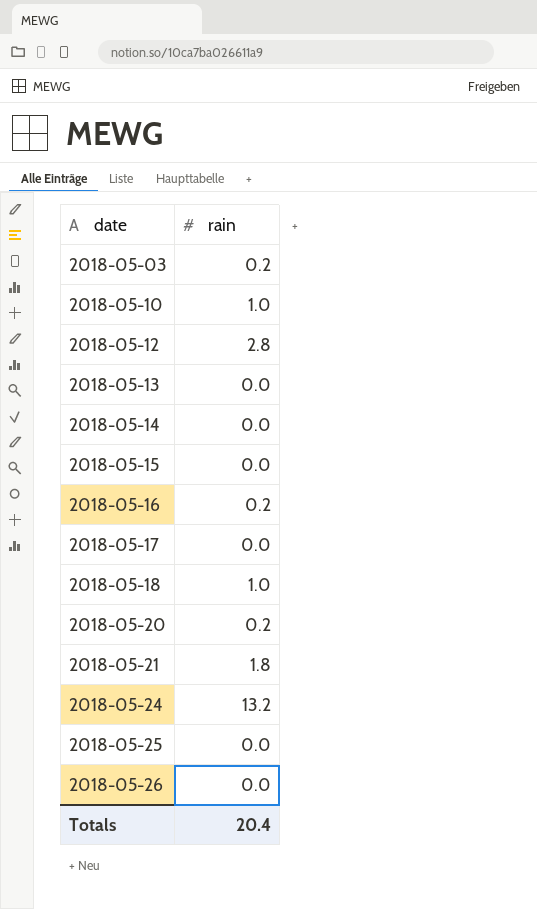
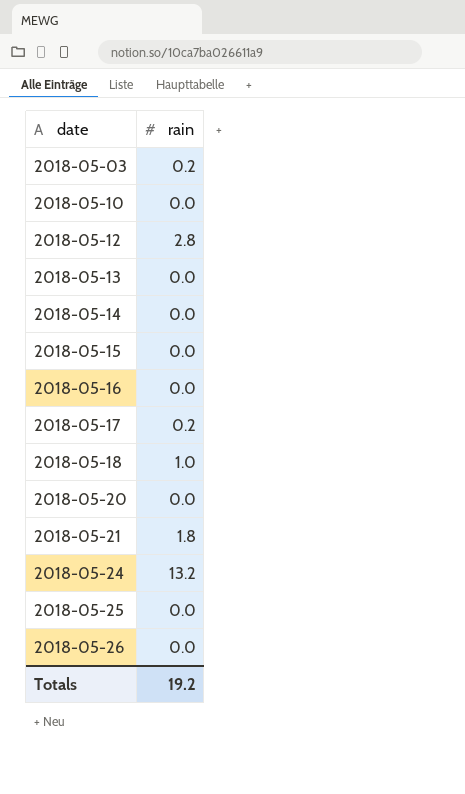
2018-05-10 | rain: 1.0 -> 0.0
2018-05-16 | rain: 0.2 -> 0.0
2018-05-17 | rain: 0.0 -> 0.2
2018-05-20 | rain: 0.2 -> 0.0
Totals | rain: 20.4 -> 19.2

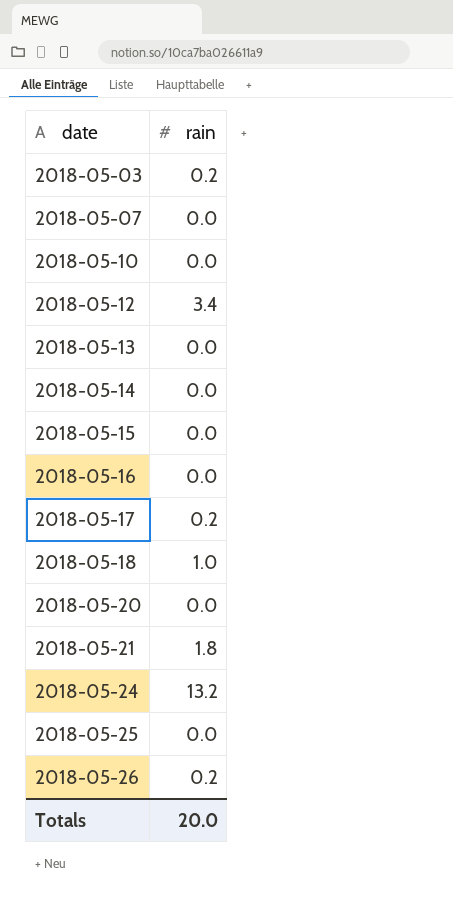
row 2018-05-07: none -> 0.0
2018-05-12 | rain: 2.8 -> 3.4
2018-05-26 | rain: 0.0 -> 0.2
Totals | rain: 19.2 -> 20.0

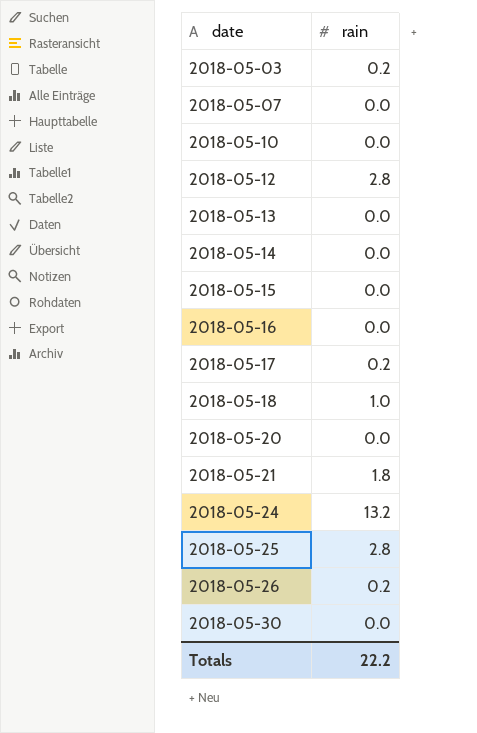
2018-05-12 | rain: 3.4 -> 2.8
2018-05-25 | rain: 0.0 -> 2.8
row 2018-05-30: none -> 0.0
Totals | rain: 20.0 -> 22.2

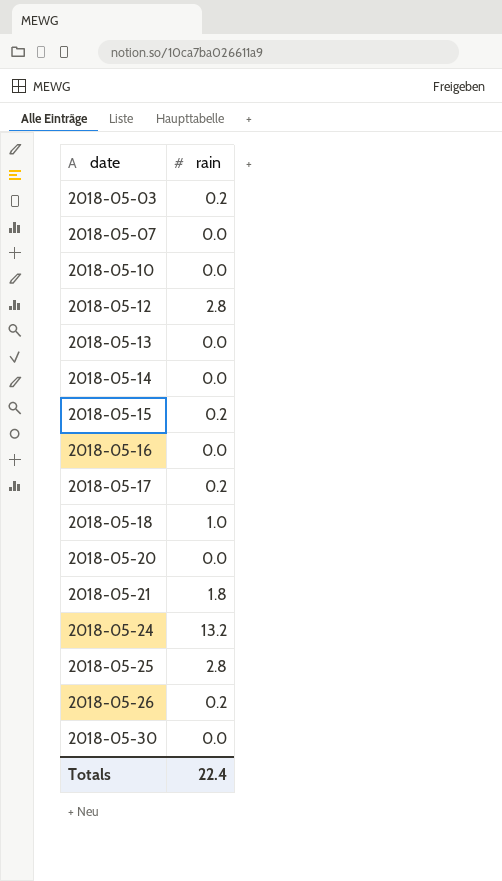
2018-05-15 | rain: 0.0 -> 0.2
Totals | rain: 22.2 -> 22.4

